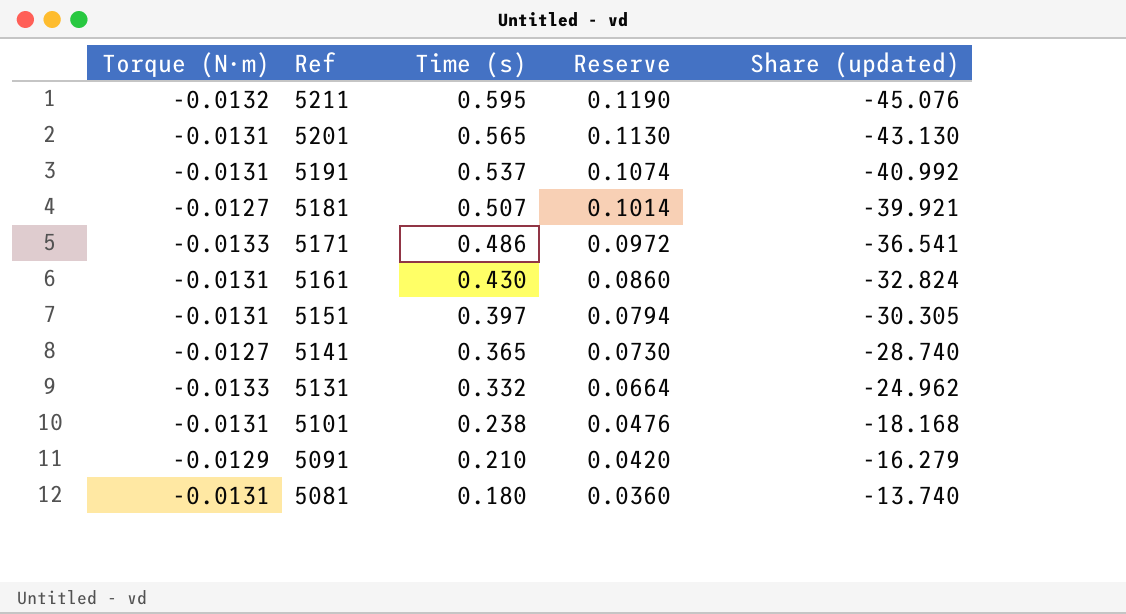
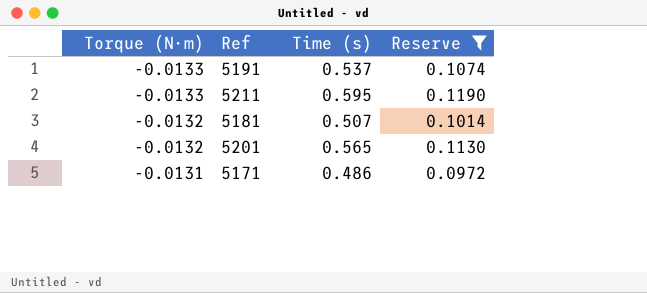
filter: none -> Reserve >= 0.0972
row order: Ref descending -> Torque (N·m) ascending
column Share (updated) | formula: [Time (s)] / [Torque (N·m)] -> none
5191 | Torque (N·m): -0.0131 -> -0.0133
5211 | Torque (N·m): -0.0132 -> -0.0133
5181 | Torque (N·m): -0.0127 -> -0.0132
5201 | Torque (N·m): -0.0131 -> -0.0132
5171 | Torque (N·m): -0.0133 -> -0.0131

